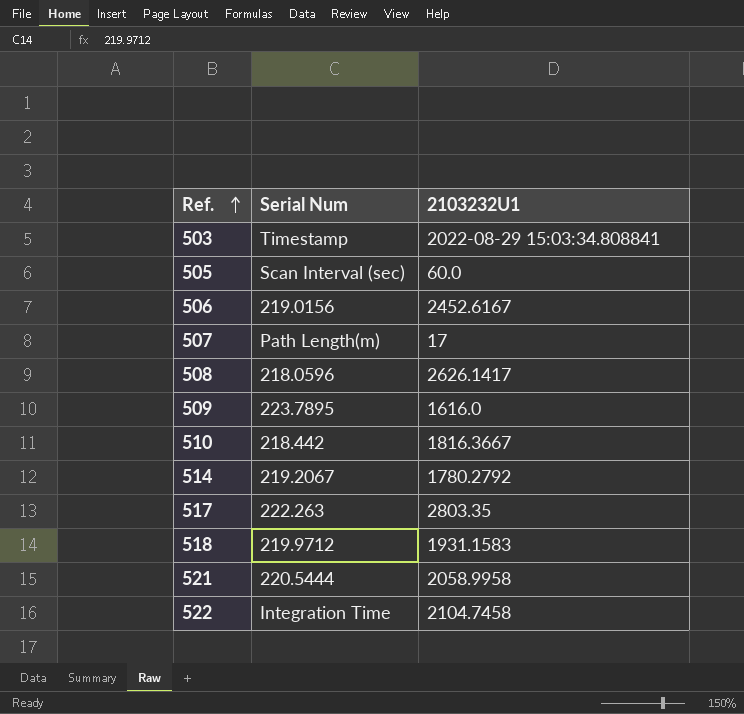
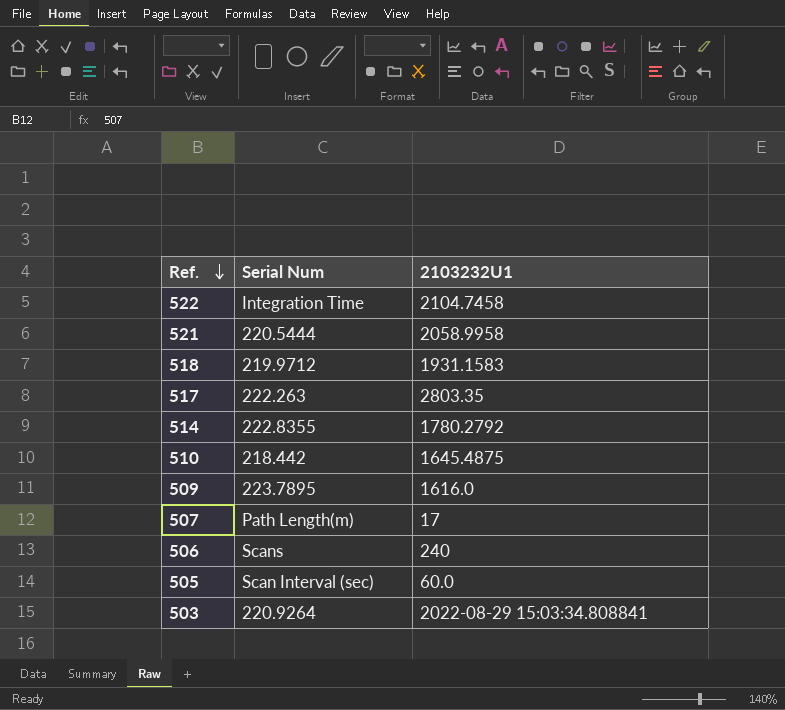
row order: Ref. ascending -> Ref. descending
row 508: 218.0596 | 2626.1417 -> none
514 | Serial Num: 219.2067 -> 222.8355
510 | 2103232U1: 1816.3667 -> 1645.4875
506 | Serial Num: 219.0156 -> Scans
506 | 2103232U1: 2452.6167 -> 240
503 | Serial Num: Timestamp -> 220.9264

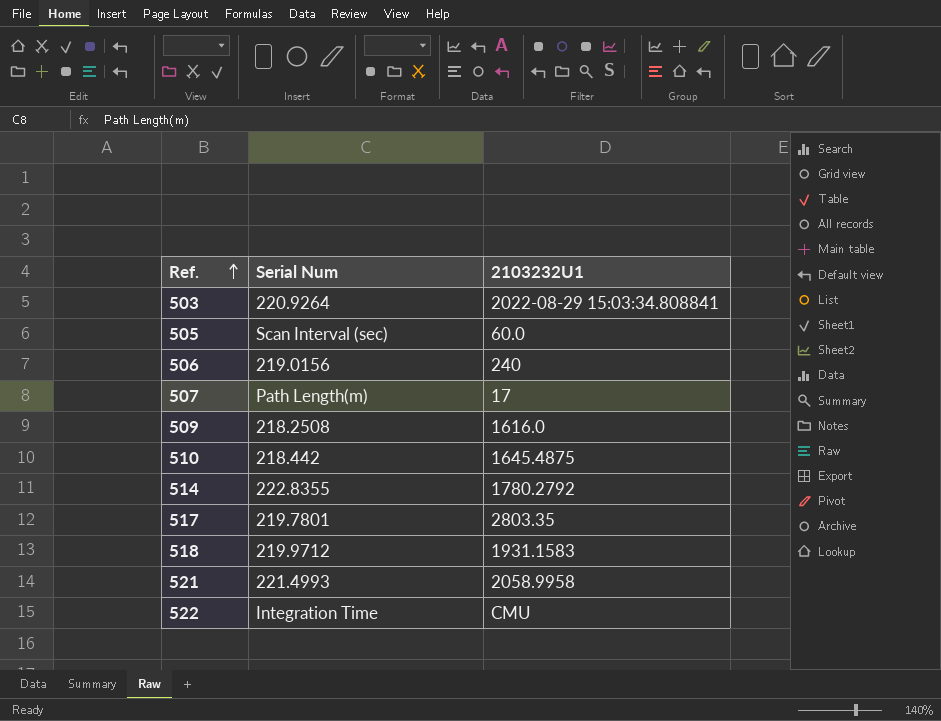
row order: Ref. descending -> Ref. ascending
506 | Serial Num: Scans -> 219.0156
509 | Serial Num: 223.7895 -> 218.2508
517 | Serial Num: 222.263 -> 219.7801
521 | Serial Num: 220.5444 -> 221.4993
522 | 2103232U1: 2104.7458 -> CMU

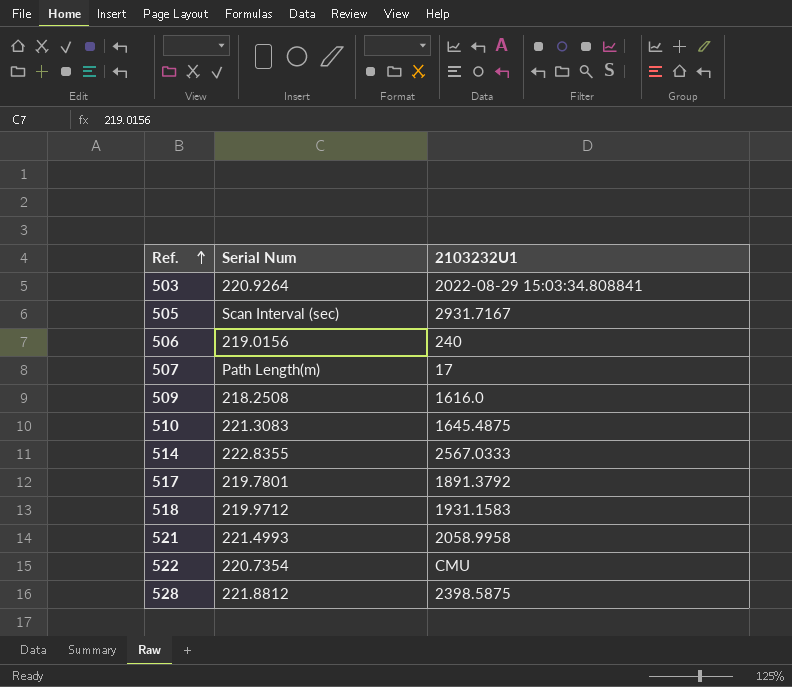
505 | 2103232U1: 60.0 -> 2931.7167
510 | Serial Num: 218.442 -> 221.3083
514 | 2103232U1: 1780.2792 -> 2567.0333
517 | 2103232U1: 2803.35 -> 1891.3792
522 | Serial Num: Integration Time -> 220.7354
row 528: none -> 221.8812 | 2398.5875

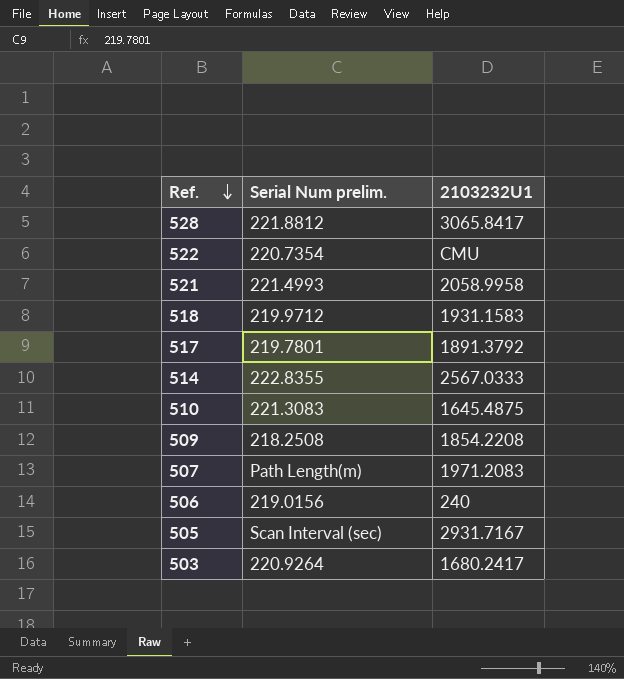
row order: Ref. ascending -> Ref. descending
column name: Serial Num -> Serial Num prelim.
528 | 2103232U1: 2398.5875 -> 3065.8417
509 | 2103232U1: 1616.0 -> 1854.2208
507 | 2103232U1: 17 -> 1971.2083
503 | 2103232U1: 2022-08-29 15:03:34.808841 -> 1680.2417

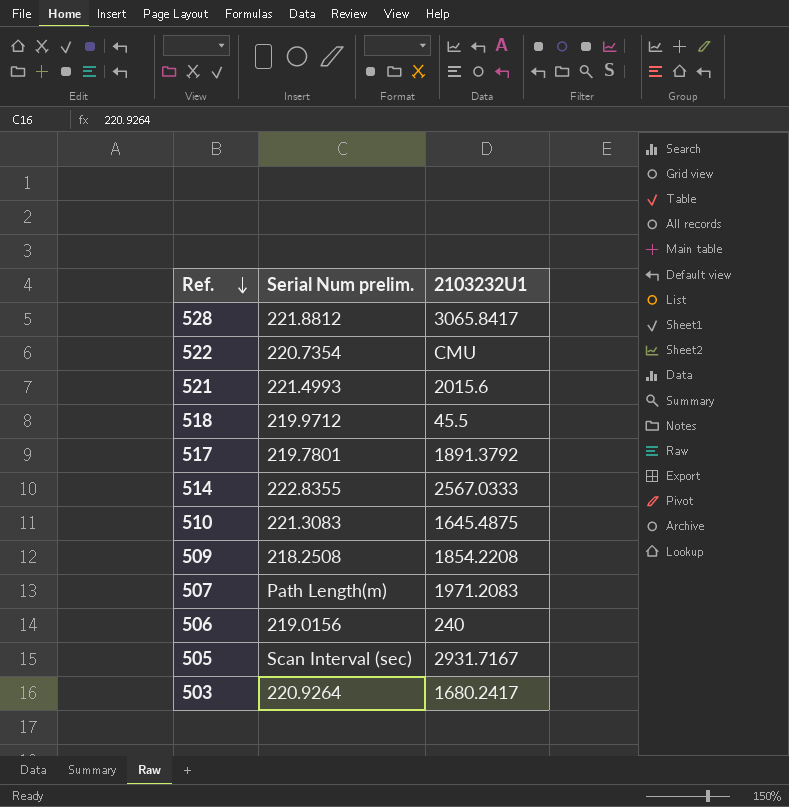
521 | 2103232U1: 2058.9958 -> 2015.6
518 | 2103232U1: 1931.1583 -> 45.5

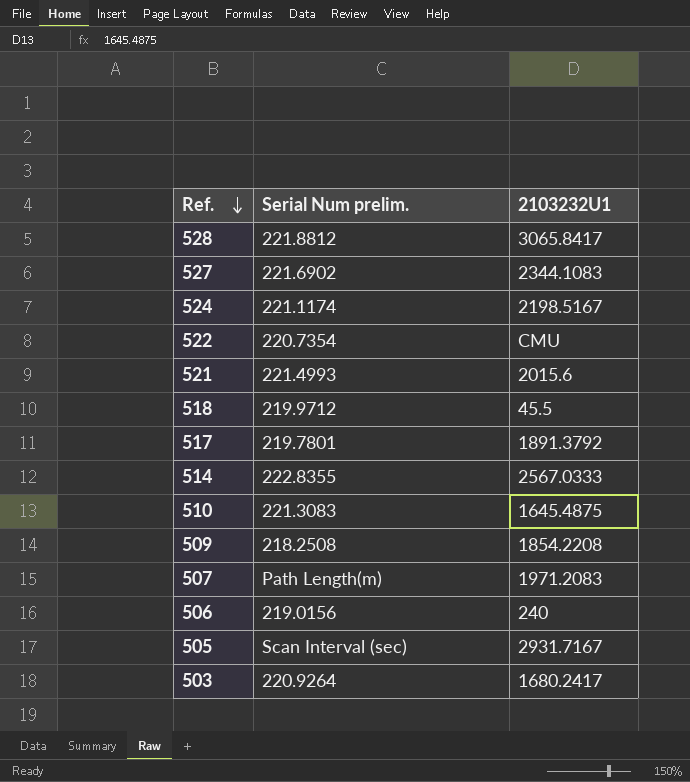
row 527: none -> 221.6902 | 2344.1083
row 524: none -> 221.1174 | 2198.5167

